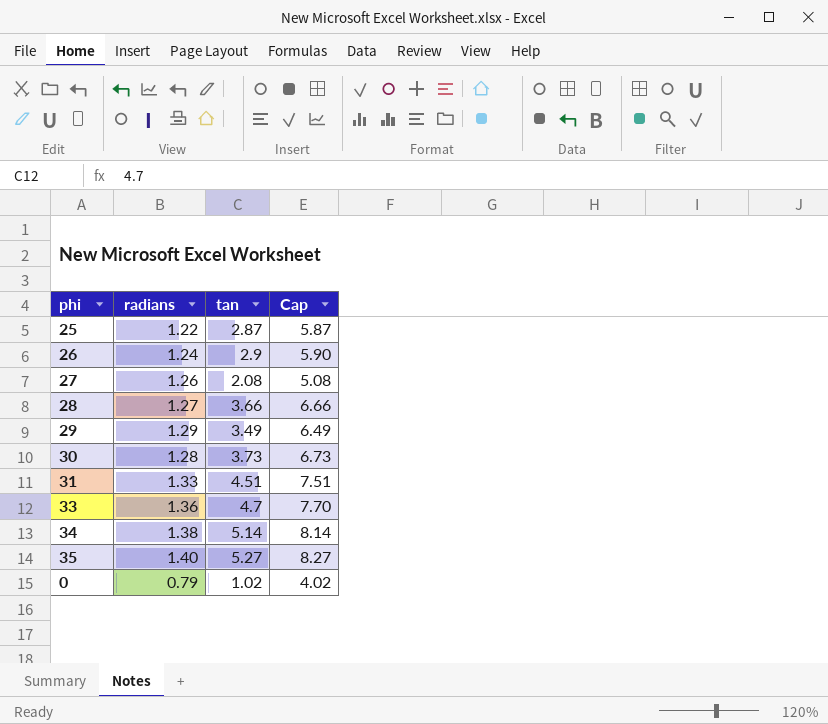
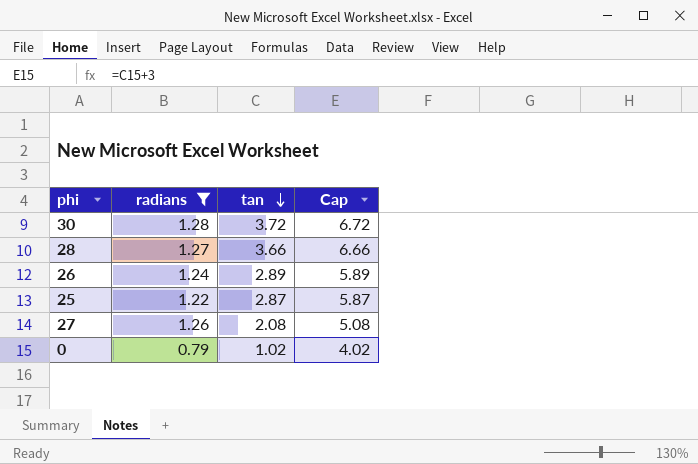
filter: none -> radians <= 1.28
row order: none -> tan descending
30 | tan: 3.73 -> 3.72
30 | Cap: 6.73 -> 6.72
26 | tan: 2.9 -> 2.89
26 | Cap: 5.90 -> 5.89

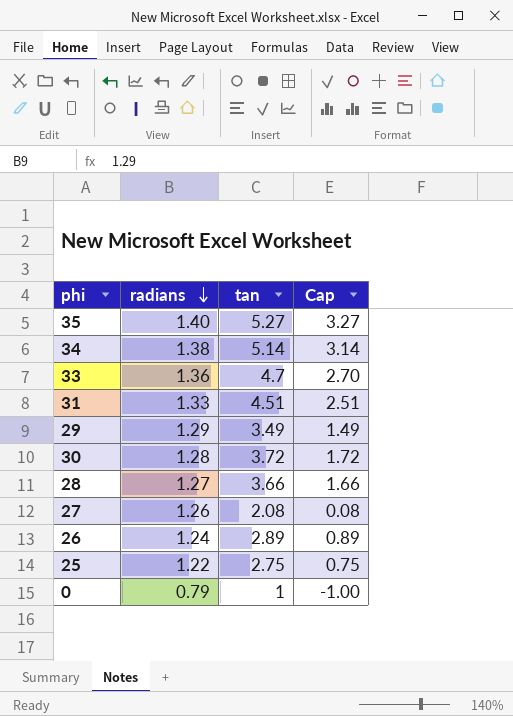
filter: radians <= 1.28 -> none
row order: tan descending -> radians descending
column Cap | formula: [tan] + 3 -> [tan] - 2
25 | tan: 2.87 -> 2.75
0 | tan: 1.02 -> 1

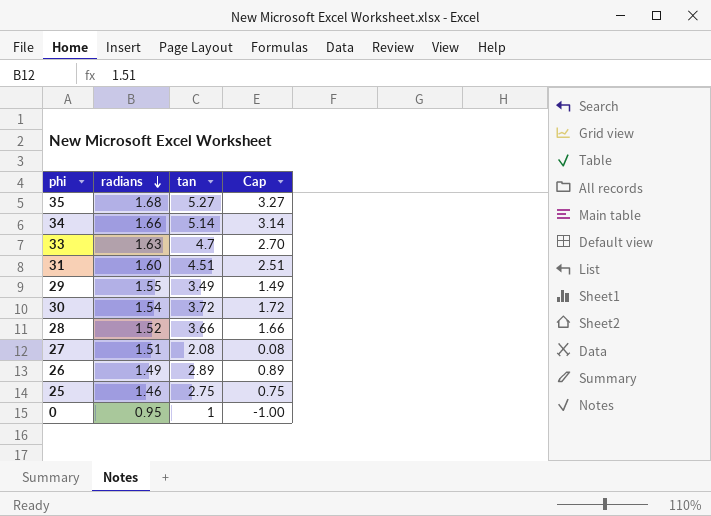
35 | radians: 1.40 -> 1.68
34 | radians: 1.38 -> 1.66
33 | radians: 1.36 -> 1.63
31 | radians: 1.33 -> 1.60
29 | radians: 1.29 -> 1.55
30 | radians: 1.28 -> 1.54
28 | radians: 1.27 -> 1.52
27 | radians: 1.26 -> 1.51
26 | radians: 1.24 -> 1.49
25 | radians: 1.22 -> 1.46
0 | radians: 0.79 -> 0.95

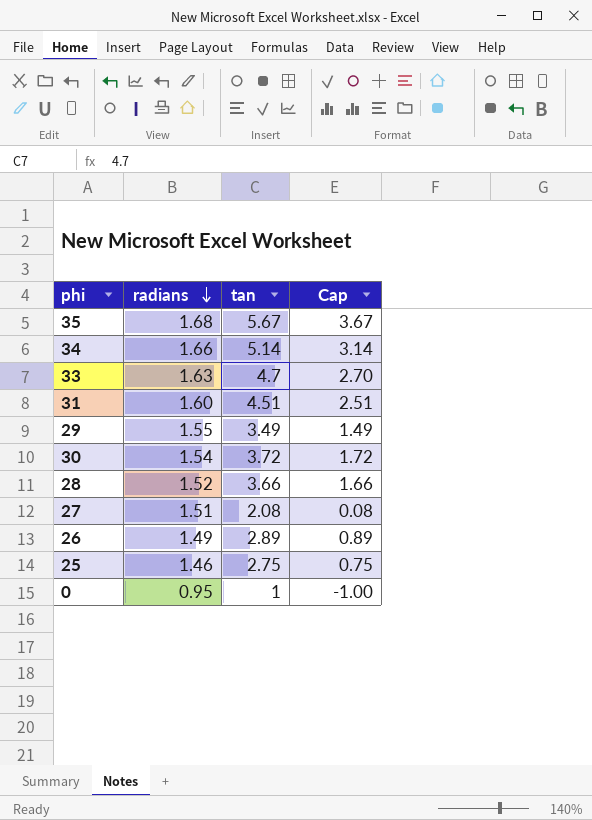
35 | tan: 5.27 -> 5.67
35 | Cap: 3.27 -> 3.67

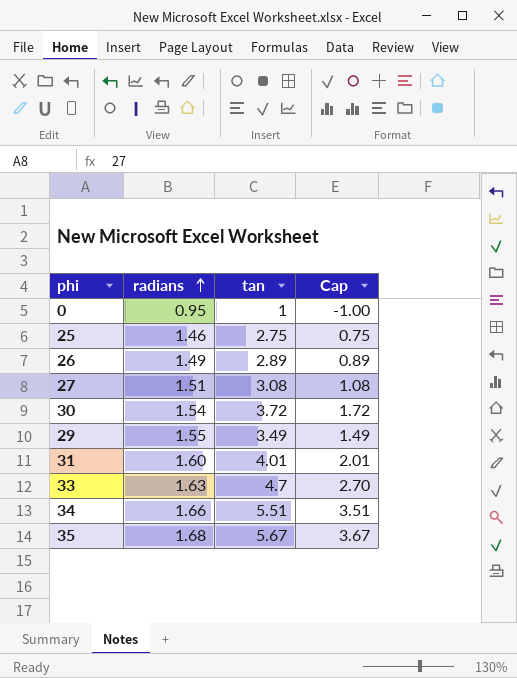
row order: radians descending -> radians ascending
row 28: 1.52 | 3.66 | 1.66 -> none
27 | tan: 2.08 -> 3.08
27 | Cap: 0.08 -> 1.08
31 | tan: 4.51 -> 4.01
31 | Cap: 2.51 -> 2.01
34 | tan: 5.14 -> 5.51
34 | Cap: 3.14 -> 3.51

